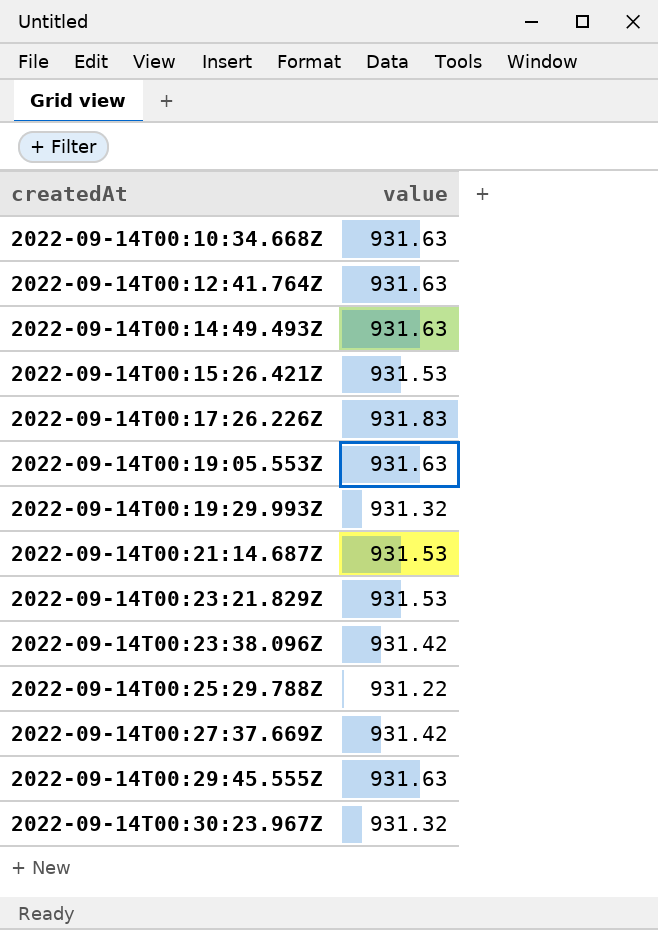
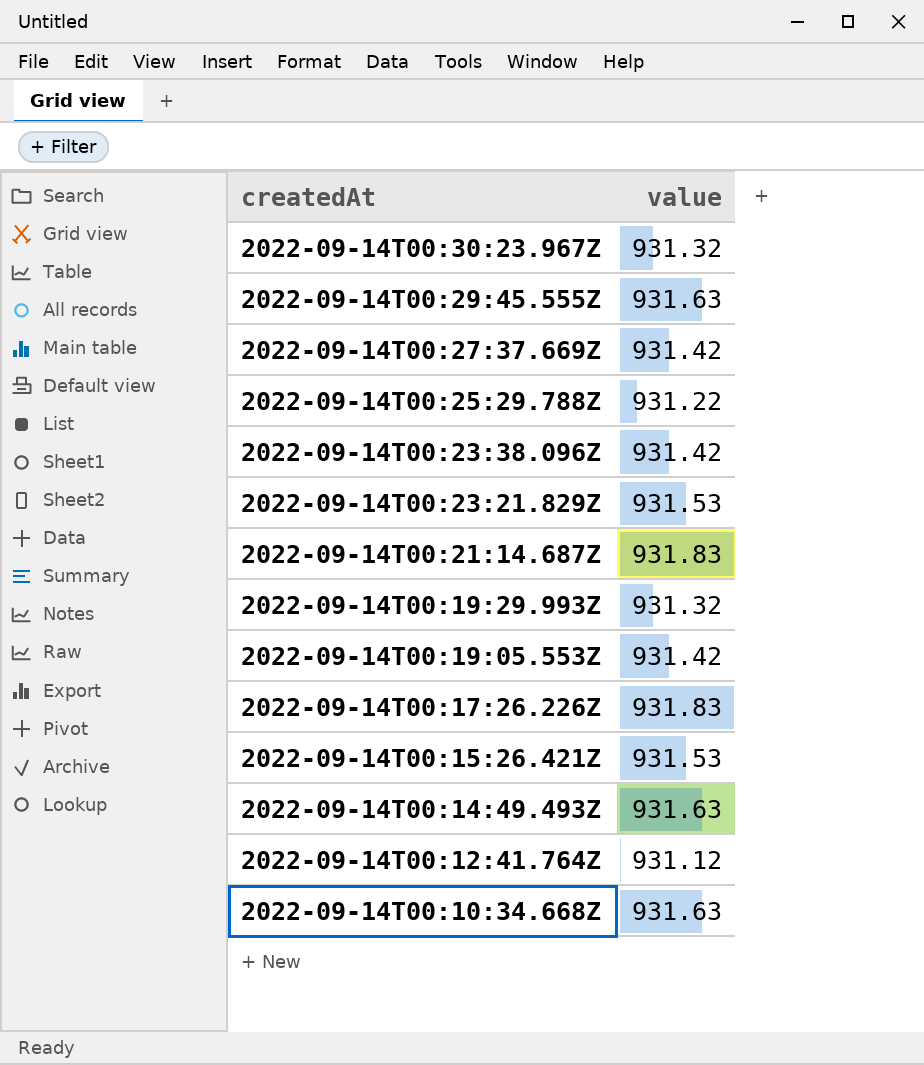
row order: createdAt ascending -> createdAt descending
2022-09-14T00:21:14.687Z | value: 931.53 -> 931.83
2022-09-14T00:19:05.553Z | value: 931.63 -> 931.42
2022-09-14T00:12:41.764Z | value: 931.63 -> 931.12

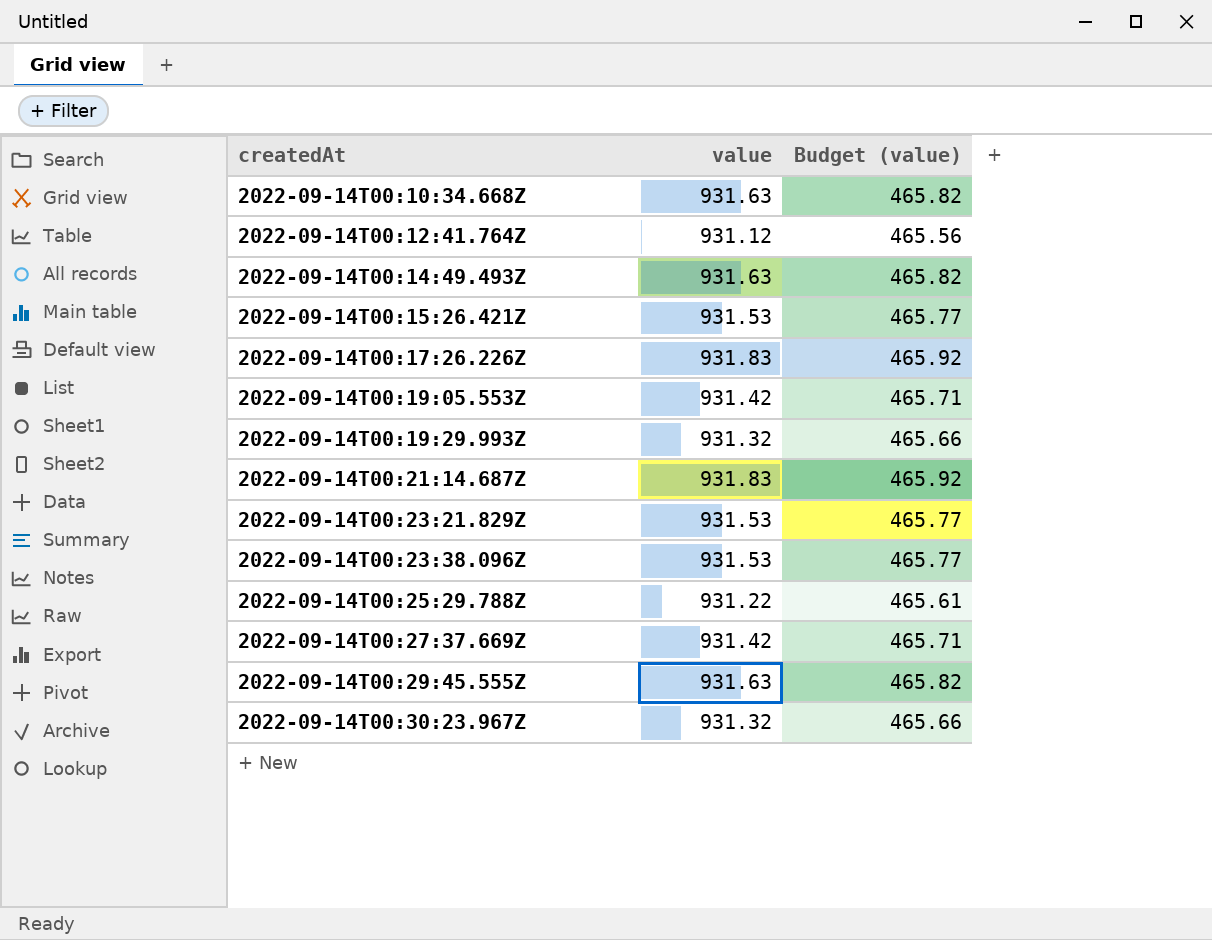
row order: createdAt descending -> createdAt ascending
column Budget (value) | formula: none -> [value] * 0.5
2022-09-14T00:23:38.096Z | value: 931.42 -> 931.53

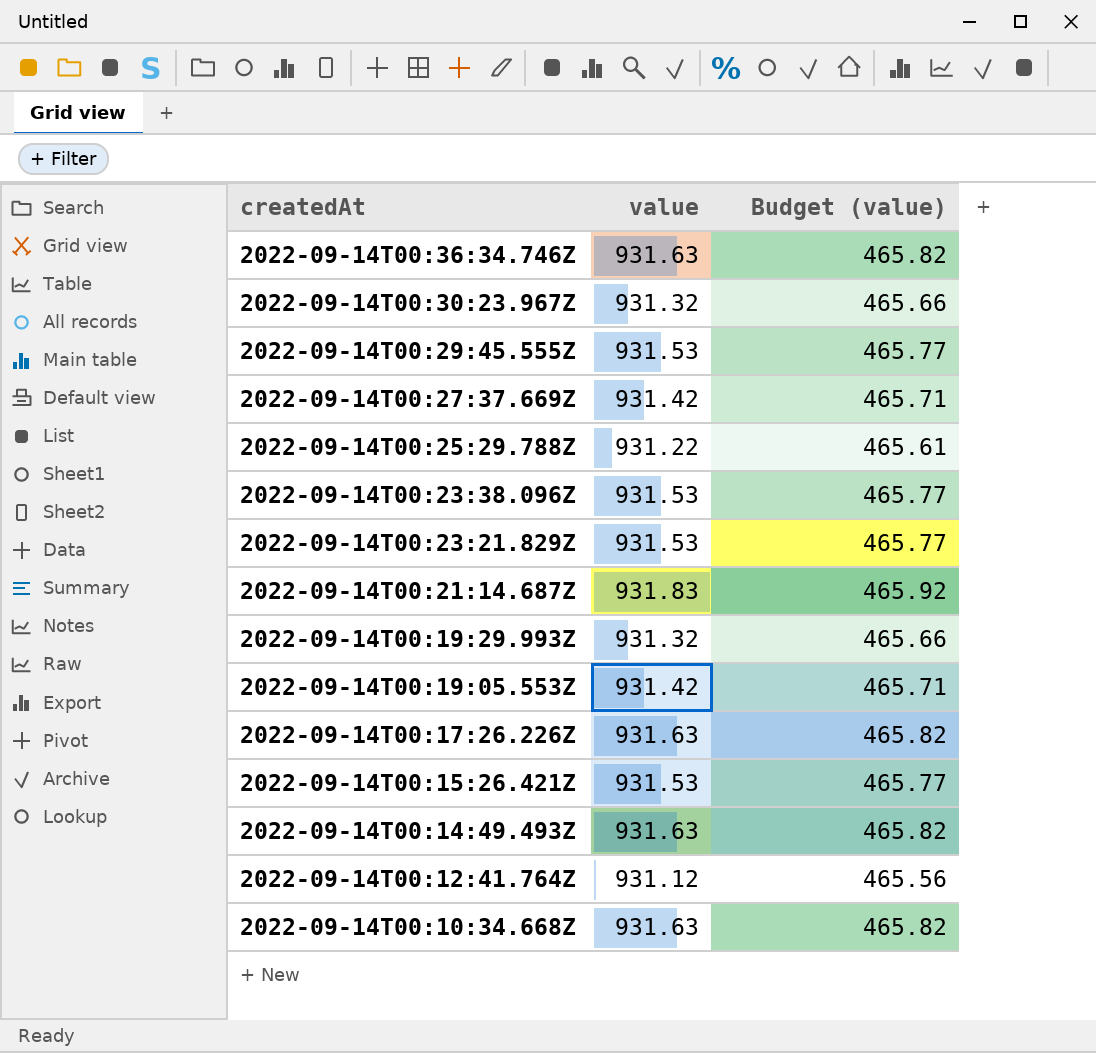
row order: createdAt ascending -> createdAt descending
row 2022-09-14T00:36:34.746Z: none -> 931.63 | 465.82
2022-09-14T00:29:45.555Z | value: 931.63 -> 931.53
2022-09-14T00:29:45.555Z | Budget (value): 465.82 -> 465.77
2022-09-14T00:17:26.226Z | value: 931.83 -> 931.63
2022-09-14T00:17:26.226Z | Budget (value): 465.92 -> 465.82

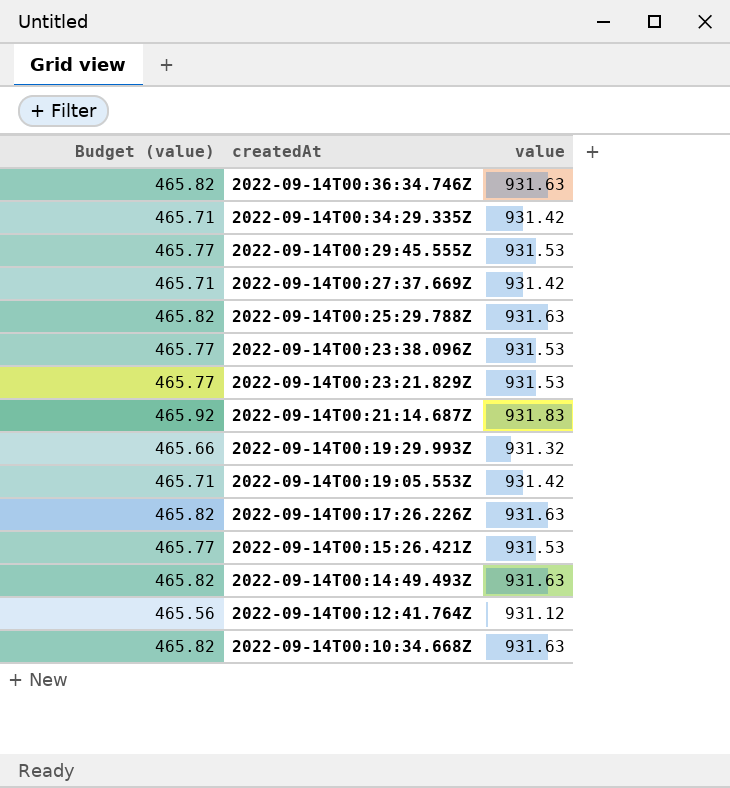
column Budget (value) | position: 3 -> 1
row 2022-09-14T00:30:23.967Z: 931.32 | 465.66 -> none
row 2022-09-14T00:34:29.335Z: none -> 465.71 | 931.42
2022-09-14T00:25:29.788Z | Budget (value): 465.61 -> 465.82
2022-09-14T00:25:29.788Z | value: 931.22 -> 931.63

